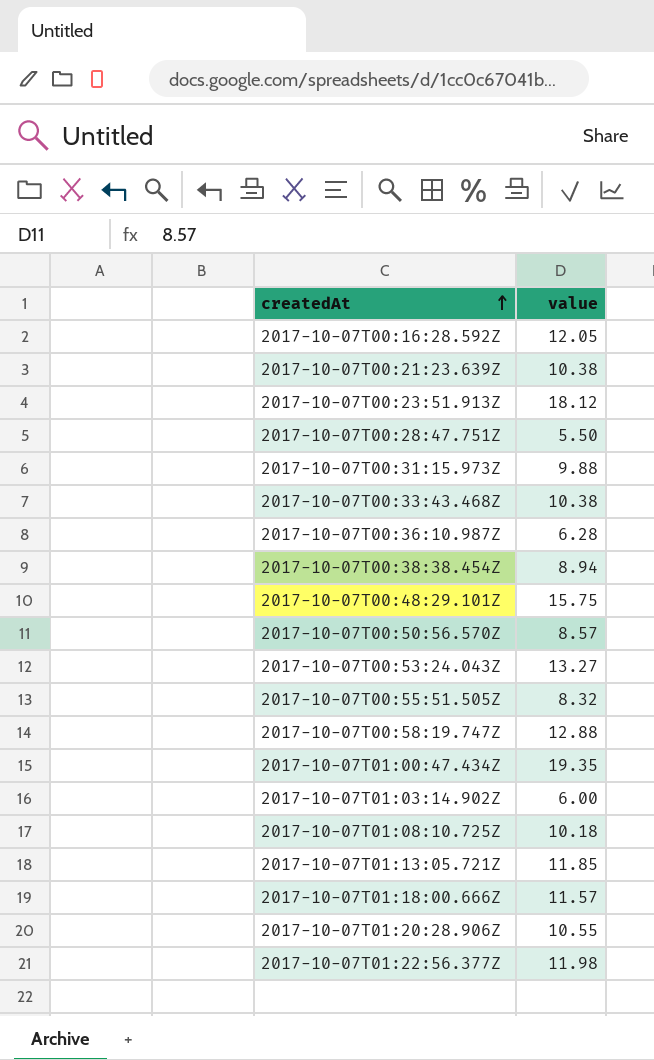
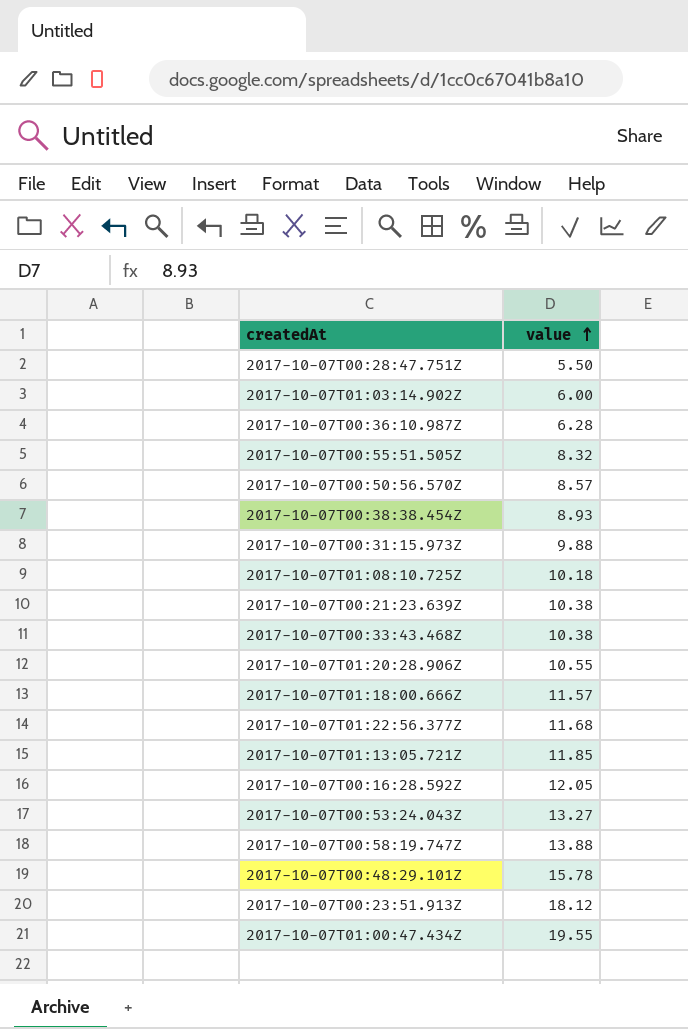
row order: createdAt ascending -> value ascending
2017-10-07T00:38:38.454Z | value: 8.94 -> 8.93
2017-10-07T01:22:56.377Z | value: 11.98 -> 11.68
2017-10-07T00:58:19.747Z | value: 12.88 -> 13.88
2017-10-07T00:48:29.101Z | value: 15.75 -> 15.78
2017-10-07T01:00:47.434Z | value: 19.35 -> 19.55

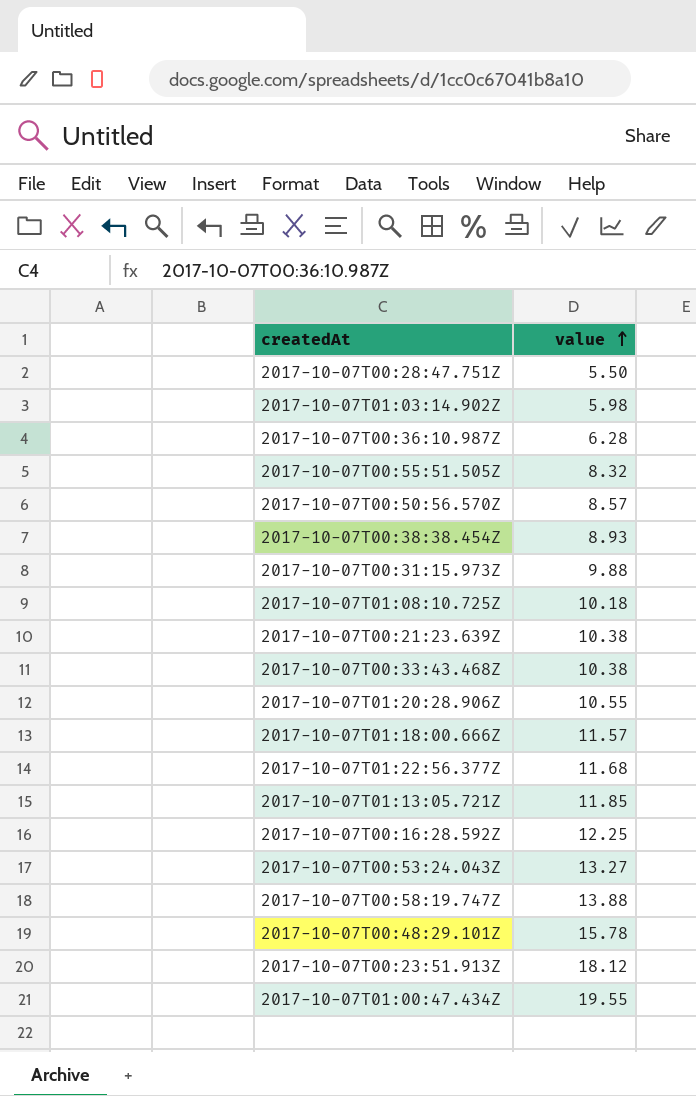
2017-10-07T01:03:14.902Z | value: 6.00 -> 5.98
2017-10-07T00:16:28.592Z | value: 12.05 -> 12.25

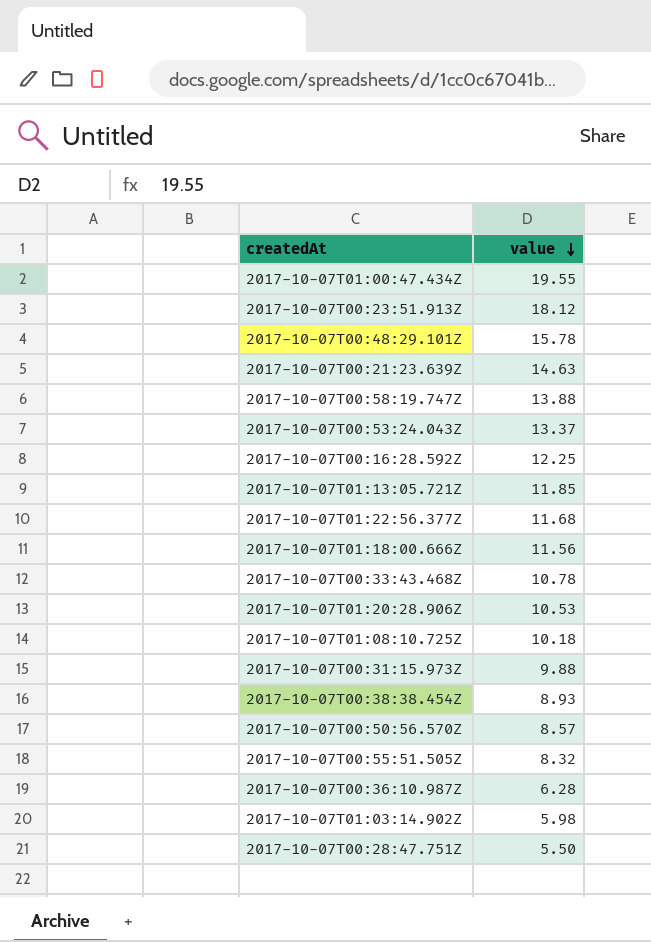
row order: value ascending -> value descending
2017-10-07T00:21:23.639Z | value: 10.38 -> 14.63
2017-10-07T00:53:24.043Z | value: 13.27 -> 13.37
2017-10-07T01:18:00.666Z | value: 11.57 -> 11.56
2017-10-07T00:33:43.468Z | value: 10.38 -> 10.78
2017-10-07T01:20:28.906Z | value: 10.55 -> 10.53

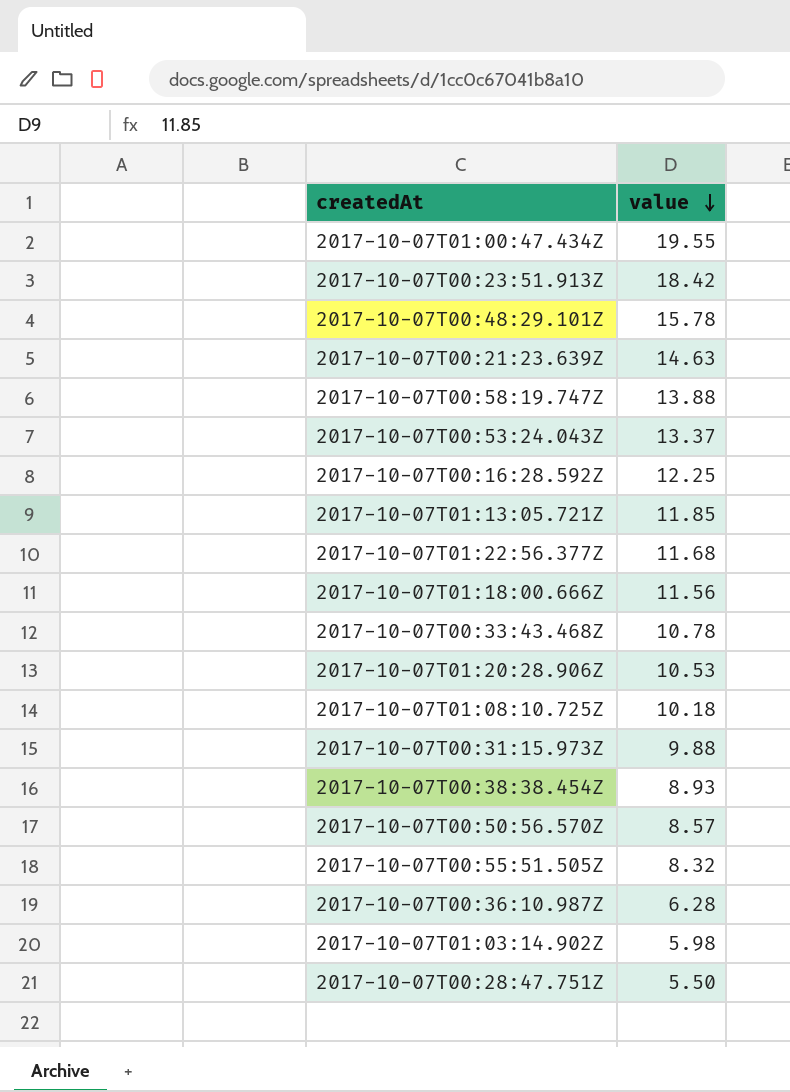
2017-10-07T00:23:51.913Z | value: 18.12 -> 18.42

